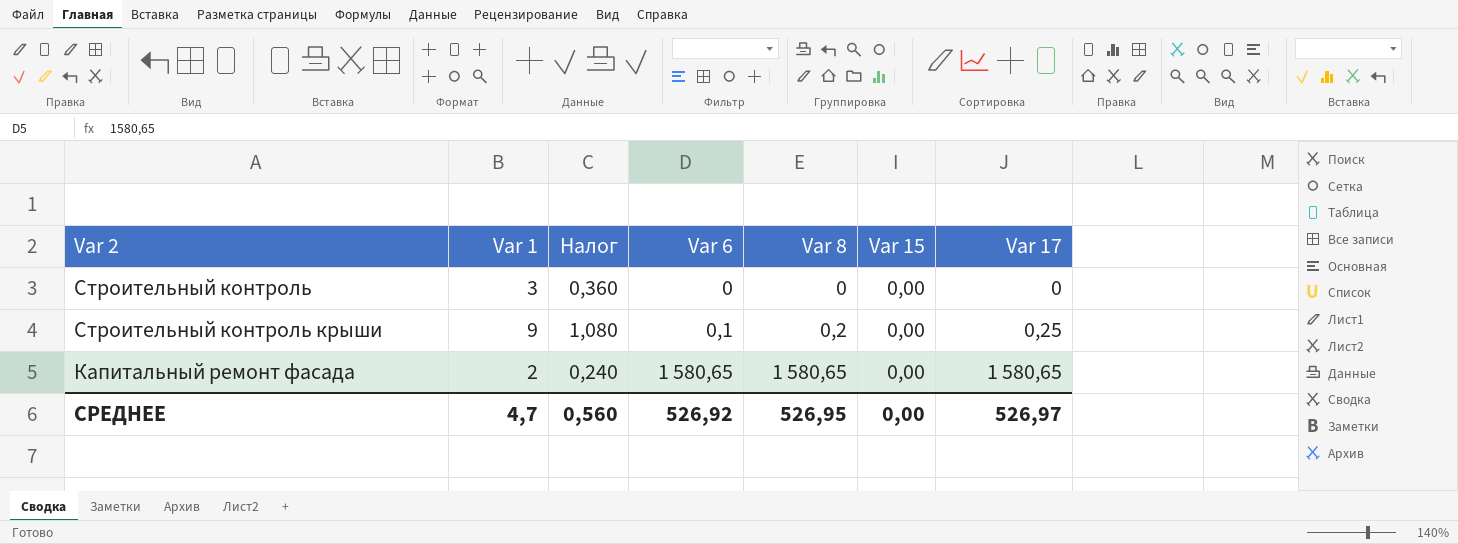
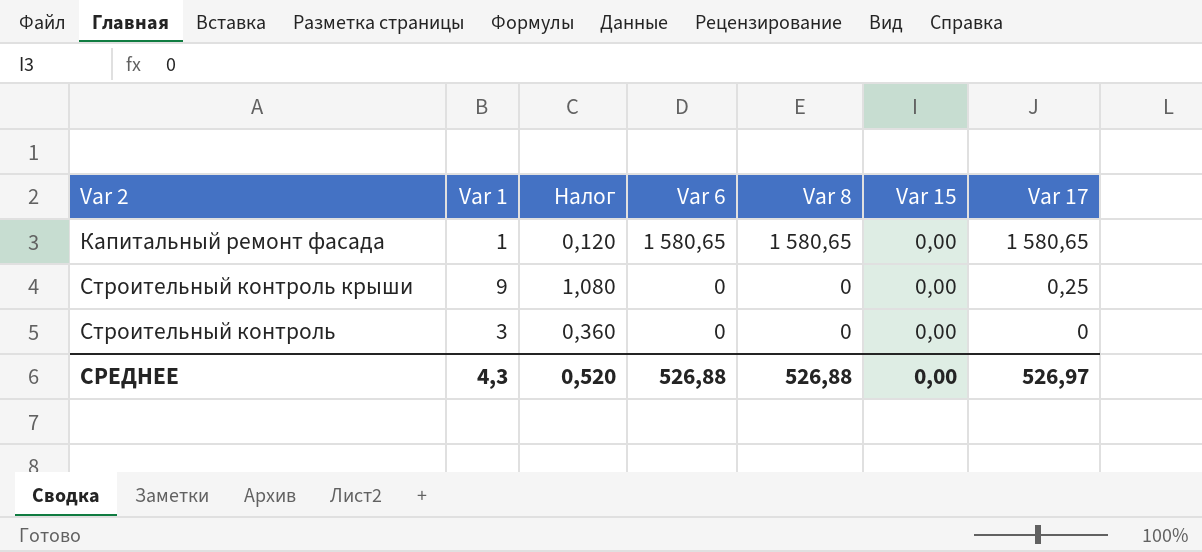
row order: Var 6 ascending -> Var 6 descending
Капитальный ремонт фасада | Var 1: 2 -> 1
Капитальный ремонт фасада | Налог: 0,240 -> 0,120
Строительный контроль крыши | Var 6: 0,1 -> 0
Строительный контроль крыши | Var 8: 0,2 -> 0
СРЕДНЕЕ | Var 1: 4,7 -> 4,3
СРЕДНЕЕ | Налог: 0,560 -> 0,520
СРЕДНЕЕ | Var 6: 526,92 -> 526,88
СРЕДНЕЕ | Var 8: 526,95 -> 526,88

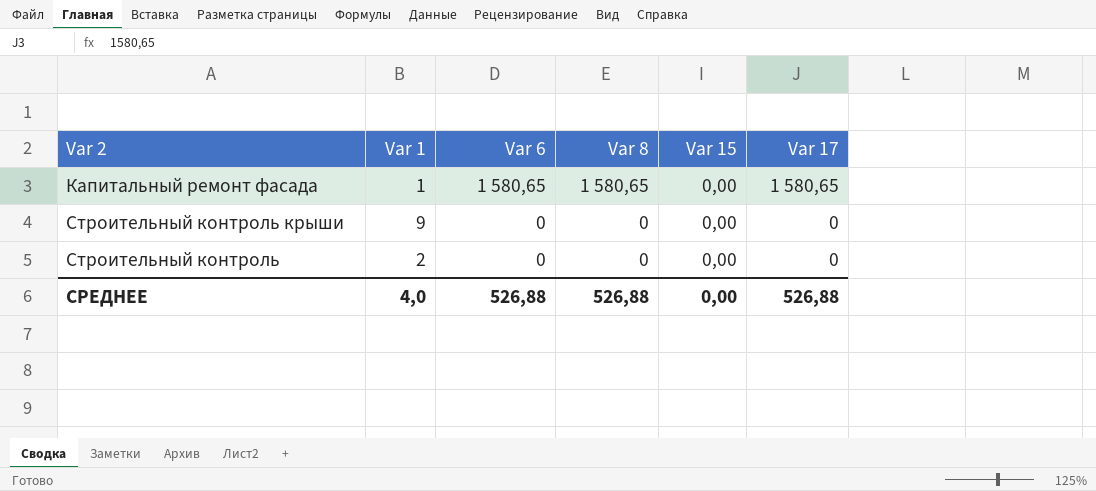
column Налог | formula: [Var 1] * 0,12 -> none
Строительный контроль крыши | Var 17: 0,25 -> 0
Строительный контроль | Var 1: 3 -> 2
СРЕДНЕЕ | Var 1: 4,3 -> 4,0
СРЕДНЕЕ | Var 17: 526,97 -> 526,88

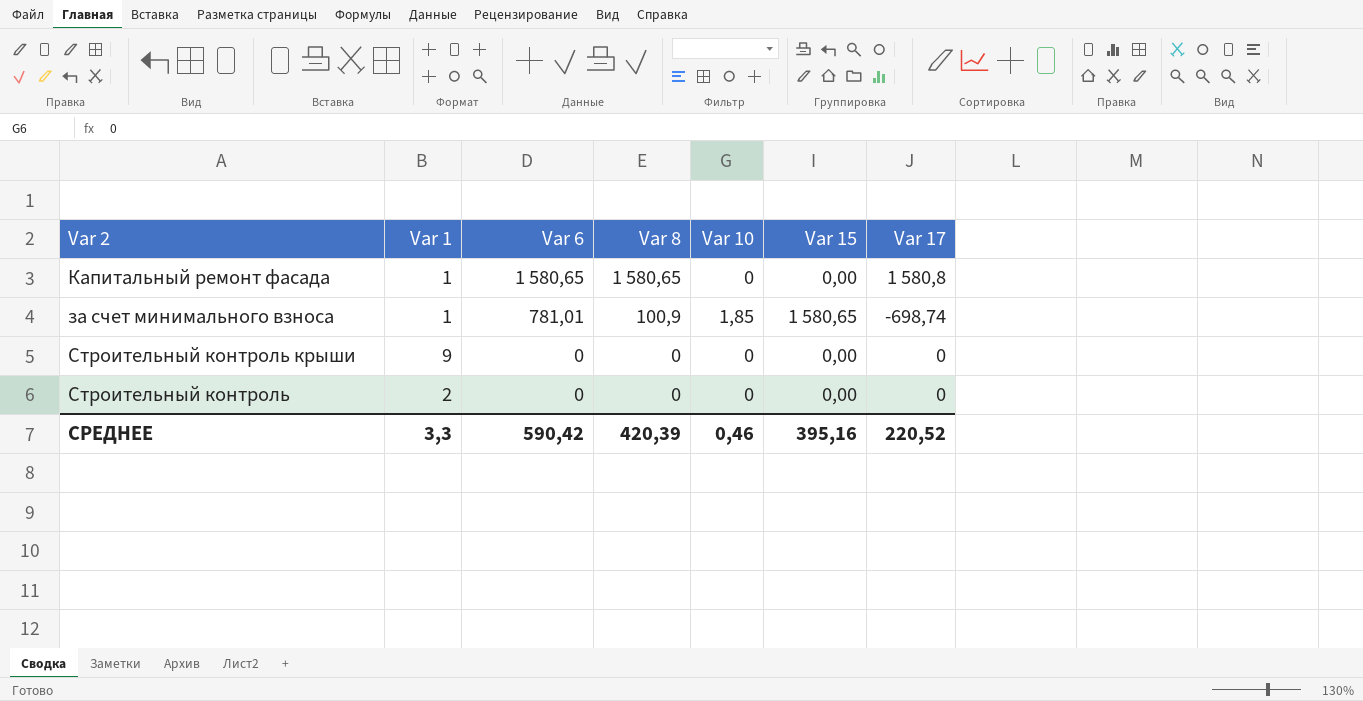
column Var 10 | position: none -> 5
Капитальный ремонт фасада | Var 17: 1 580,65 -> 1 580,8
row за счет минимального взноса: none -> 1 | 781,01 | 100,9 | 1,85 | 1 580,65 | -698,74
СРЕДНЕЕ | Var 1: 4,0 -> 3,3
СРЕДНЕЕ | Var 6: 526,88 -> 590,42
СРЕДНЕЕ | Var 8: 526,88 -> 420,39
СРЕДНЕЕ | Var 15: 0,00 -> 395,16
СРЕДНЕЕ | Var 17: 526,88 -> 220,52

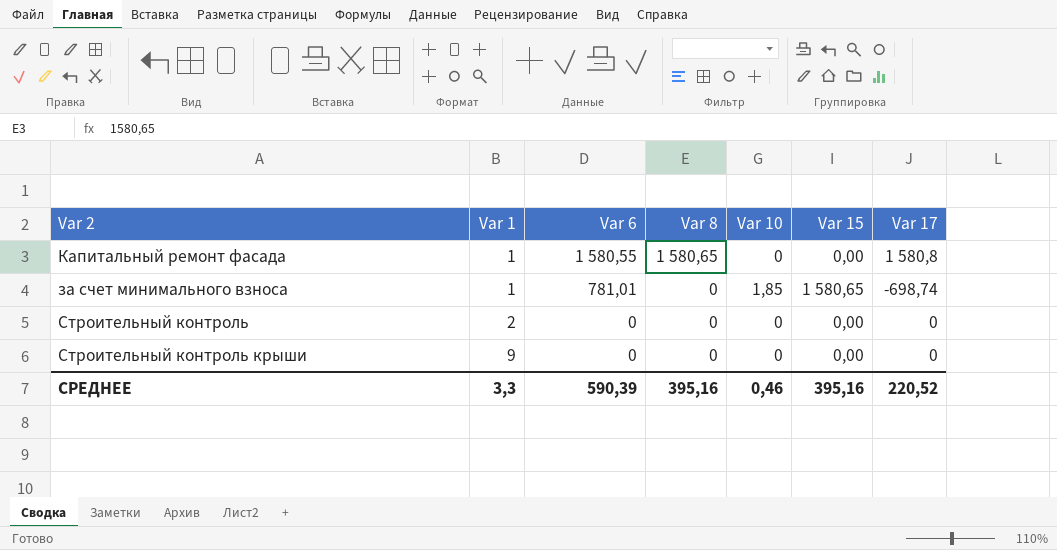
row order: Var 6 descending -> Var 1 ascending
Капитальный ремонт фасада | Var 6: 1 580,65 -> 1 580,55
за счет минимального взноса | Var 8: 100,9 -> 0
СРЕДНЕЕ | Var 6: 590,42 -> 590,39
СРЕДНЕЕ | Var 8: 420,39 -> 395,16

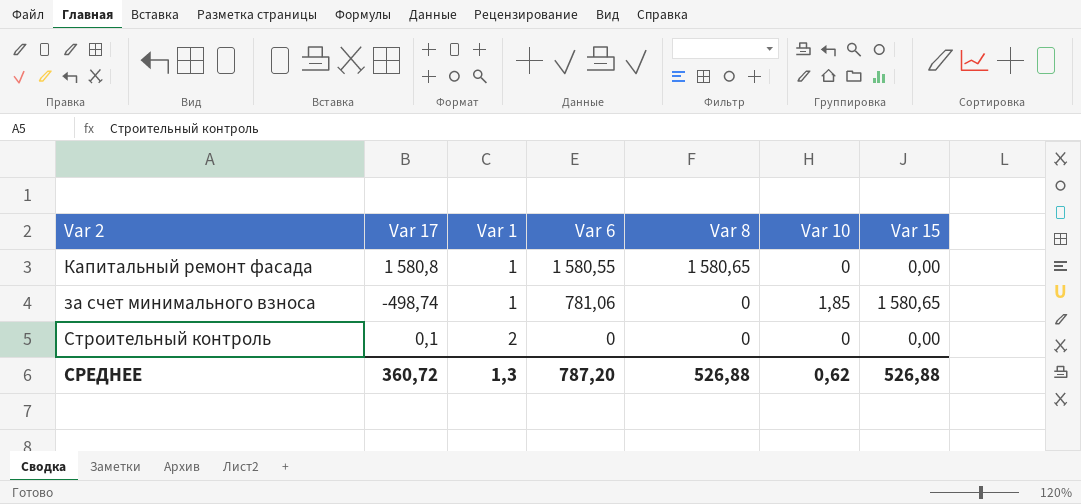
column Var 17 | position: 7 -> 2
row Строительный контроль крыши: 9 | 0 | 0 | 0 | 0,00 | 0 -> none
за счет минимального взноса | Var 17: -698,74 -> -498,74
за счет минимального взноса | Var 6: 781,01 -> 781,06
Строительный контроль | Var 17: 0 -> 0,1
СРЕДНЕЕ | Var 17: 220,52 -> 360,72
СРЕДНЕЕ | Var 1: 3,3 -> 1,3
СРЕДНЕЕ | Var 6: 590,39 -> 787,20
СРЕДНЕЕ | Var 8: 395,16 -> 526,88
СРЕДНЕЕ | Var 10: 0,46 -> 0,62
СРЕДНЕЕ | Var 15: 395,16 -> 526,88

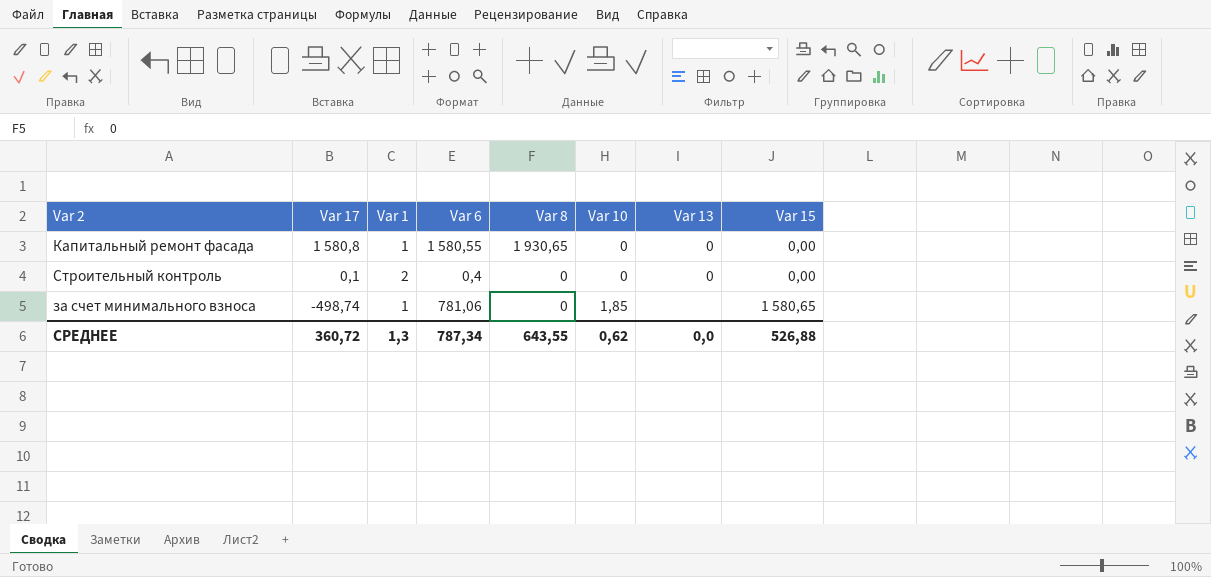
row order: Var 1 ascending -> Var 17 descending
column Var 13 | position: none -> 7
Капитальный ремонт фасада | Var 8: 1 580,65 -> 1 930,65
Строительный контроль | Var 6: 0 -> 0,4
СРЕДНЕЕ | Var 6: 787,20 -> 787,34
СРЕДНЕЕ | Var 8: 526,88 -> 643,55

